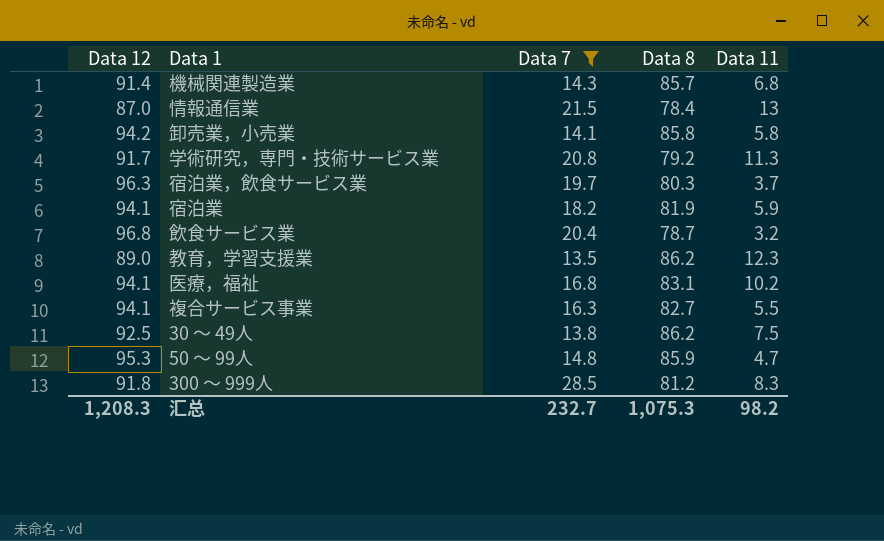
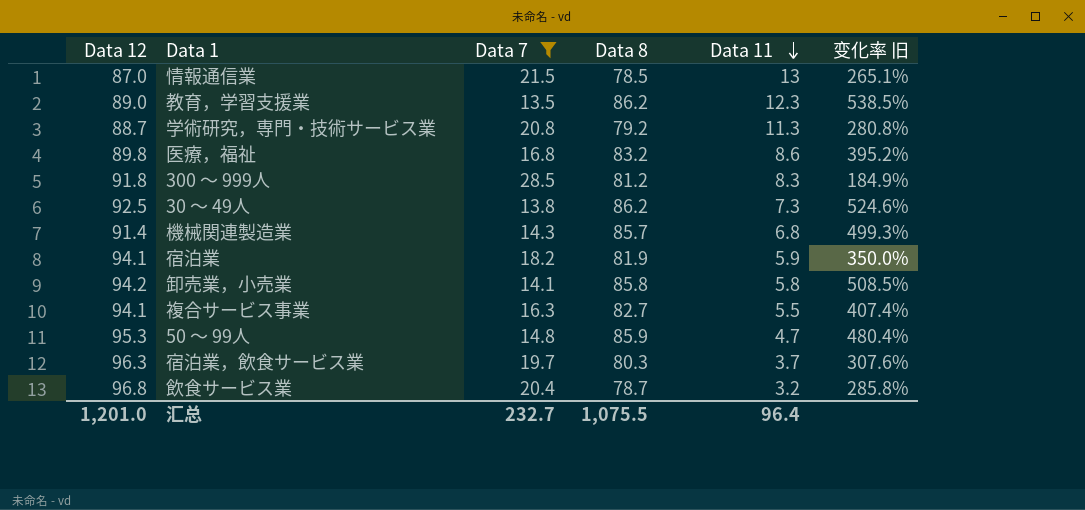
row order: none -> Data 11 descending
column 变化率 旧 | formula: none -> ([Data 8] - [Data 7]) / [Data 7]
情報通信業 | Data 8: 78.4 -> 78.5
学術研究，専門・技術サービス業 | Data 12: 91.7 -> 88.7
医療，福祉 | Data 12: 94.1 -> 89.8
医療，福祉 | Data 8: 83.1 -> 83.2
医療，福祉 | Data 11: 10.2 -> 8.6
30 ～ 49人 | Data 11: 7.5 -> 7.3
汇总 | Data 12: 1,208.3 -> 1,201.0
汇总 | Data 8: 1,075.3 -> 1,075.5
汇总 | Data 11: 98.2 -> 96.4

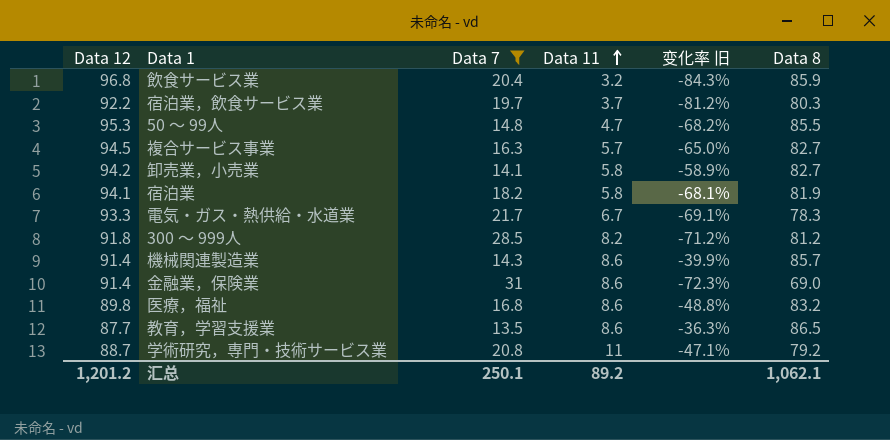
row order: Data 11 descending -> Data 11 ascending
column 变化率 旧 | formula: ([Data 8] - [Data 7]) / [Data 7] -> ([Data 11] - [Data 7]) / [Data 7]
column Data 8 | position: 4 -> 6
row 情報通信業: 87.0 | 21.5 | 78.5 | 13 | 265.1% -> none
row 30 ～ 49人: 92.5 | 13.8 | 86.2 | 7.3 | 524.6% -> none
飲食サービス業 | Data 8: 78.7 -> 85.9
宿泊業，飲食サービス業 | Data 12: 96.3 -> 92.2
50 ～ 99人 | Data 8: 85.9 -> 85.5
複合サービス事業 | Data 12: 94.1 -> 94.5
複合サービス事業 | Data 11: 5.5 -> 5.7
卸売業，小売業 | Data 8: 85.8 -> 82.7
宿泊業 | Data 11: 5.9 -> 5.8
row 電気・ガス・熱供給・水道業: none -> 93.3 | 21.7 | 6.7 | -69.1% | 78.3
300 ～ 999人 | Data 11: 8.3 -> 8.2
機械関連製造業 | Data 11: 6.8 -> 8.6
row 金融業，保険業: none -> 91.4 | 31 | 8.6 | -72.3% | 69.0
教育，学習支援業 | Data 12: 89.0 -> 87.7
教育，学習支援業 | Data 11: 12.3 -> 8.6
教育，学習支援業 | Data 8: 86.2 -> 86.5
学術研究，専門・技術サービス業 | Data 11: 11.3 -> 11
汇总 | Data 12: 1,201.0 -> 1,201.2
汇总 | Data 7: 232.7 -> 250.1
汇总 | Data 11: 96.4 -> 89.2
汇总 | Data 8: 1,075.5 -> 1,062.1

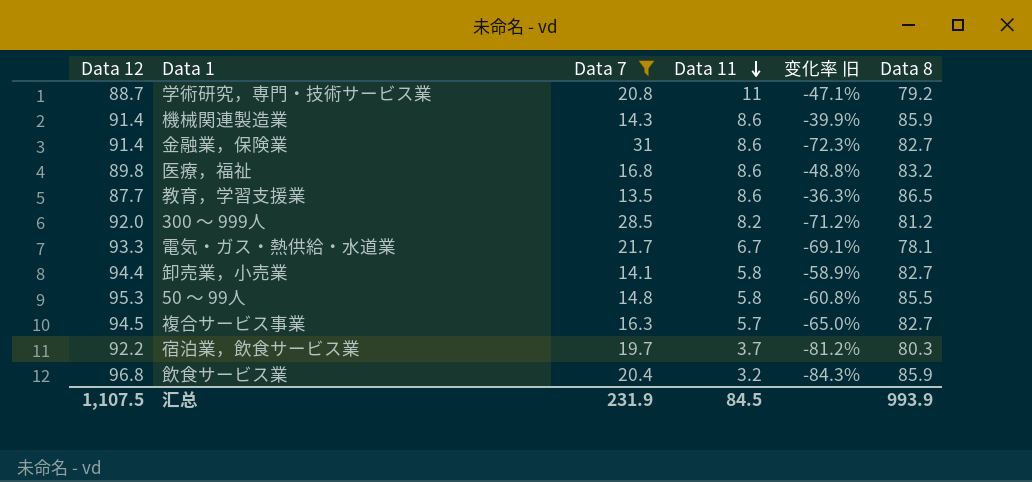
row order: Data 11 ascending -> Data 11 descending
row 宿泊業: 94.1 | 18.2 | 5.8 | -68.1% | 81.9 -> none
機械関連製造業 | Data 8: 85.7 -> 85.9
金融業，保険業 | Data 8: 69.0 -> 82.7
300 ～ 999人 | Data 12: 91.8 -> 92.0
電気・ガス・熱供給・水道業 | Data 8: 78.3 -> 78.1
卸売業，小売業 | Data 12: 94.2 -> 94.4
50 ～ 99人 | Data 11: 4.7 -> 5.8
50 ～ 99人 | 变化率 旧: -68.2% -> -60.8%
汇总 | Data 12: 1,201.2 -> 1,107.5
汇总 | Data 7: 250.1 -> 231.9
汇总 | Data 11: 89.2 -> 84.5
汇总 | Data 8: 1,062.1 -> 993.9

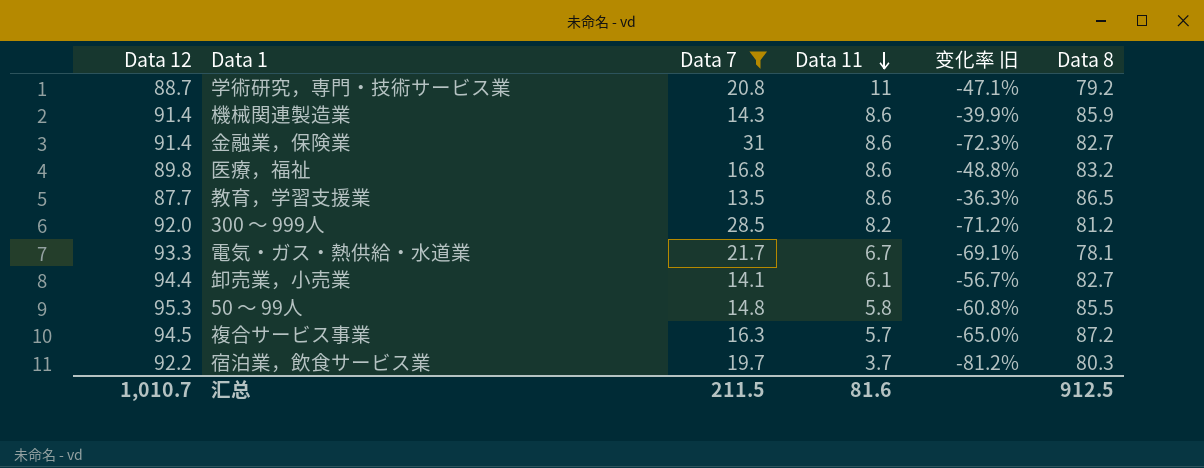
row 飲食サービス業: 96.8 | 20.4 | 3.2 | -84.3% | 85.9 -> none
卸売業，小売業 | Data 11: 5.8 -> 6.1
卸売業，小売業 | 变化率 旧: -58.9% -> -56.7%
複合サービス事業 | Data 8: 82.7 -> 87.2
汇总 | Data 12: 1,107.5 -> 1,010.7
汇总 | Data 7: 231.9 -> 211.5
汇总 | Data 11: 84.5 -> 81.6
汇总 | Data 8: 993.9 -> 912.5

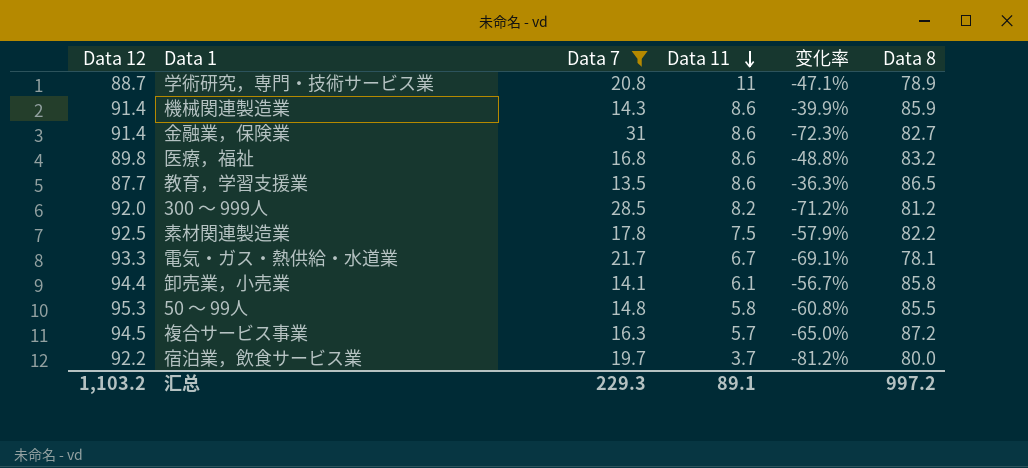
column name: 变化率 旧 -> 变化率
学術研究，専門・技術サービス業 | Data 8: 79.2 -> 78.9
row 素材関連製造業: none -> 92.5 | 17.8 | 7.5 | -57.9% | 82.2
卸売業，小売業 | Data 8: 82.7 -> 85.8
宿泊業，飲食サービス業 | Data 8: 80.3 -> 80.0
汇总 | Data 12: 1,010.7 -> 1,103.2
汇总 | Data 7: 211.5 -> 229.3
汇总 | Data 11: 81.6 -> 89.1
汇总 | Data 8: 912.5 -> 997.2

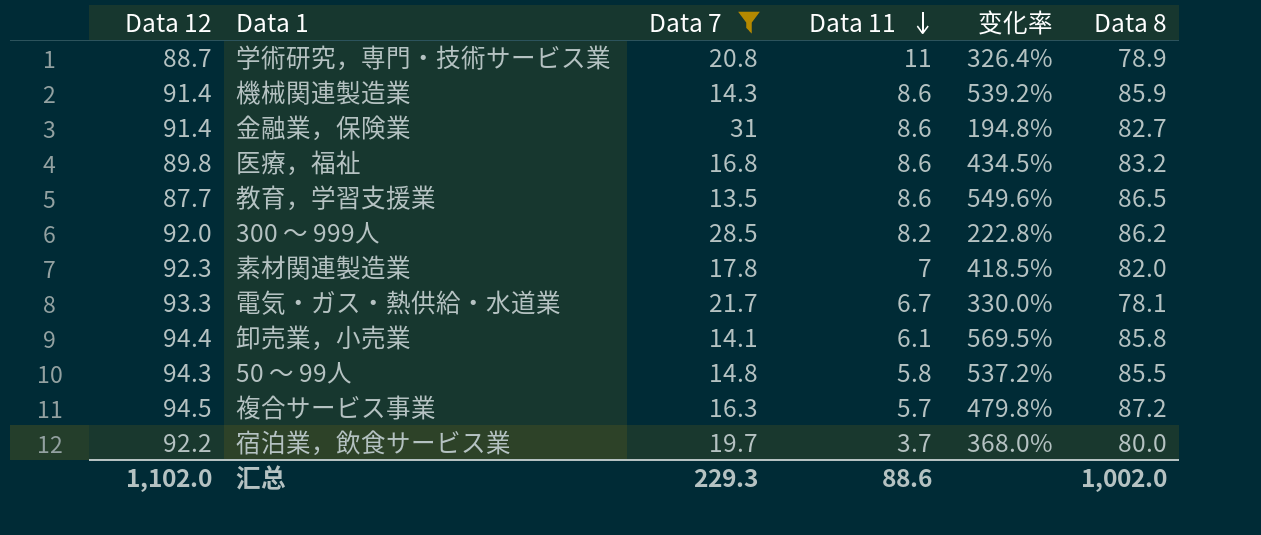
column 变化率 | formula: ([Data 11] - [Data 7]) / [Data 7] -> ([Data 12] - [Data 7]) / [Data 7]
300 ～ 999人 | Data 8: 81.2 -> 86.2
素材関連製造業 | Data 12: 92.5 -> 92.3
素材関連製造業 | Data 11: 7.5 -> 7
素材関連製造業 | Data 8: 82.2 -> 82.0
50 ～ 99人 | Data 12: 95.3 -> 94.3
汇总 | Data 12: 1,103.2 -> 1,102.0
汇总 | Data 11: 89.1 -> 88.6
汇总 | Data 8: 997.2 -> 1,002.0

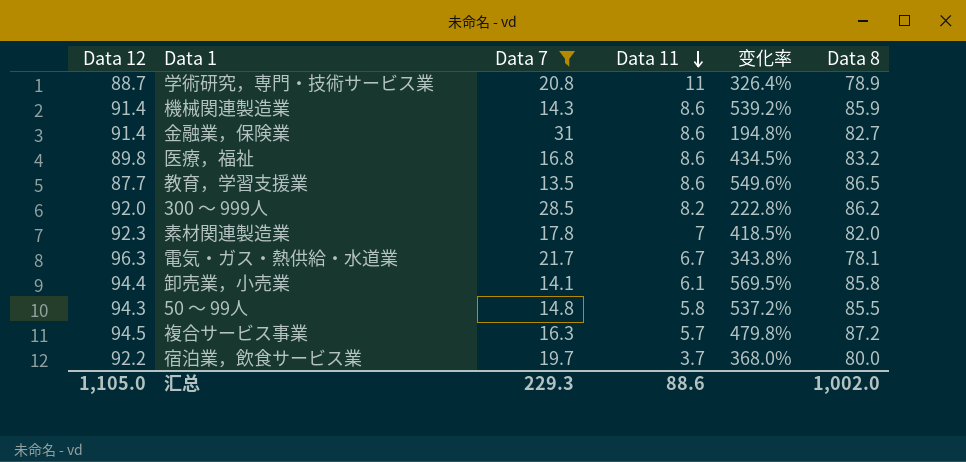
電気・ガス・熱供給・水道業 | Data 12: 93.3 -> 96.3
電気・ガス・熱供給・水道業 | 变化率: 330.0% -> 343.8%
汇总 | Data 12: 1,102.0 -> 1,105.0

